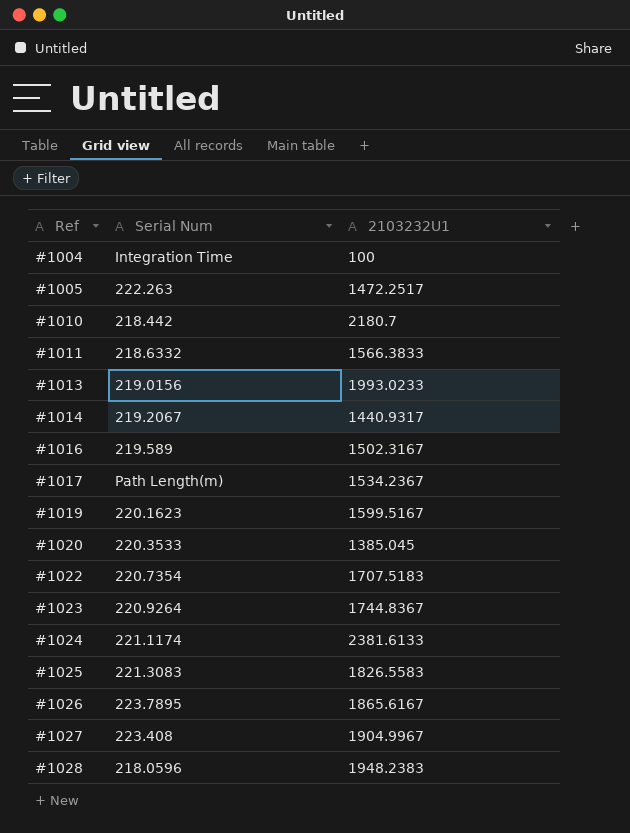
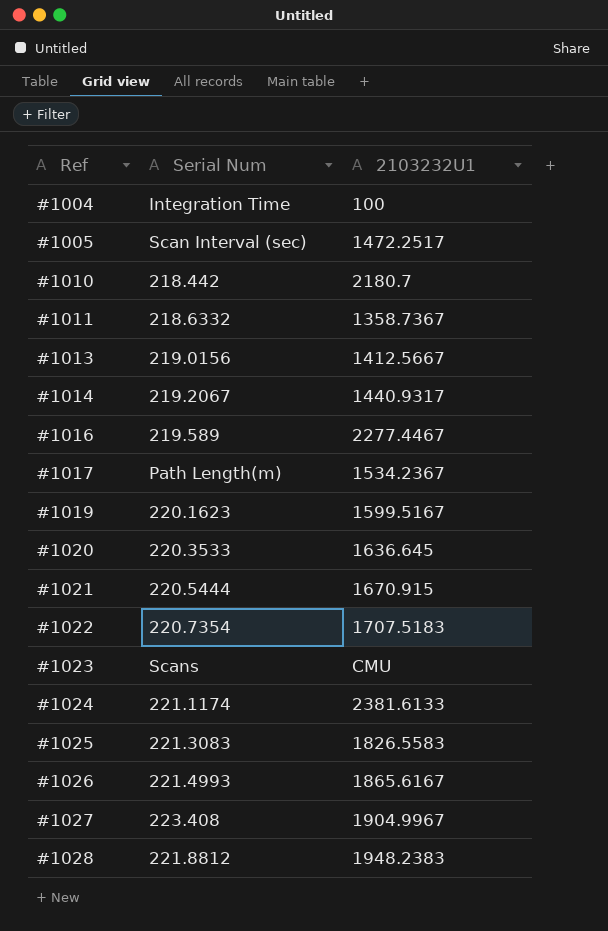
#1005 | Serial Num: 222.263 -> Scan Interval (sec)
#1011 | 2103232U1: 1566.3833 -> 1358.7367
#1013 | 2103232U1: 1993.0233 -> 1412.5667
#1016 | 2103232U1: 1502.3167 -> 2277.4467
#1020 | 2103232U1: 1385.045 -> 1636.645
row #1021: none -> 220.5444 | 1670.915
#1023 | Serial Num: 220.9264 -> Scans
#1023 | 2103232U1: 1744.8367 -> CMU
#1026 | Serial Num: 223.7895 -> 221.4993
#1028 | Serial Num: 218.0596 -> 221.8812

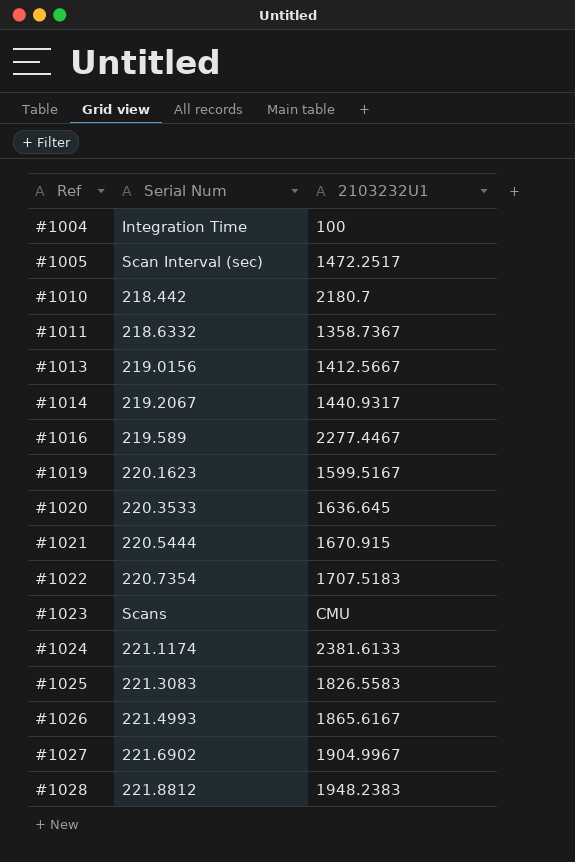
row #1017: Path Length(m) | 1534.2367 -> none
#1027 | Serial Num: 223.408 -> 221.6902

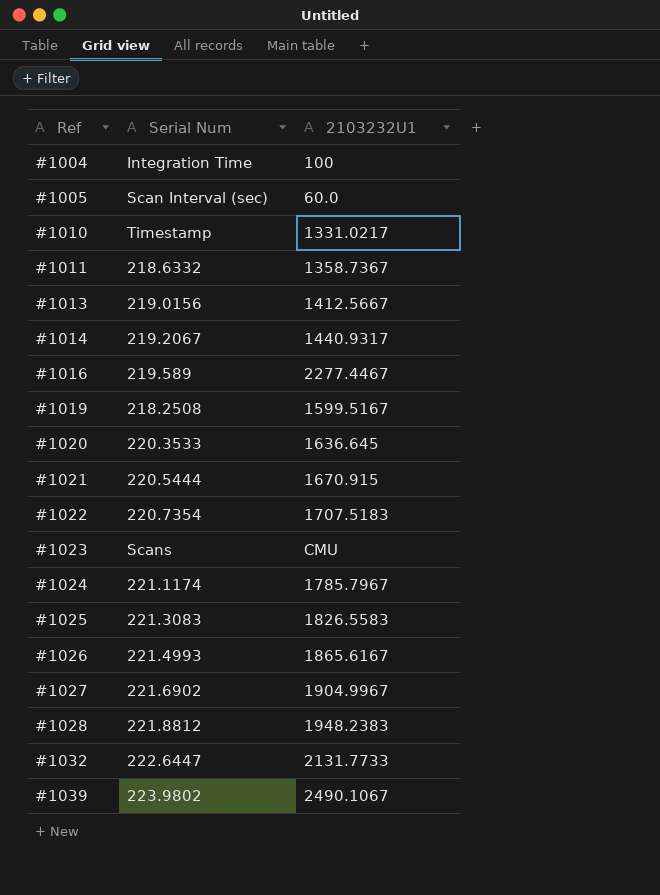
#1005 | 2103232U1: 1472.2517 -> 60.0
#1010 | Serial Num: 218.442 -> Timestamp
#1010 | 2103232U1: 2180.7 -> 1331.0217
#1019 | Serial Num: 220.1623 -> 218.2508
#1024 | 2103232U1: 2381.6133 -> 1785.7967
row #1032: none -> 222.6447 | 2131.7733
row #1039: none -> 223.9802 | 2490.1067

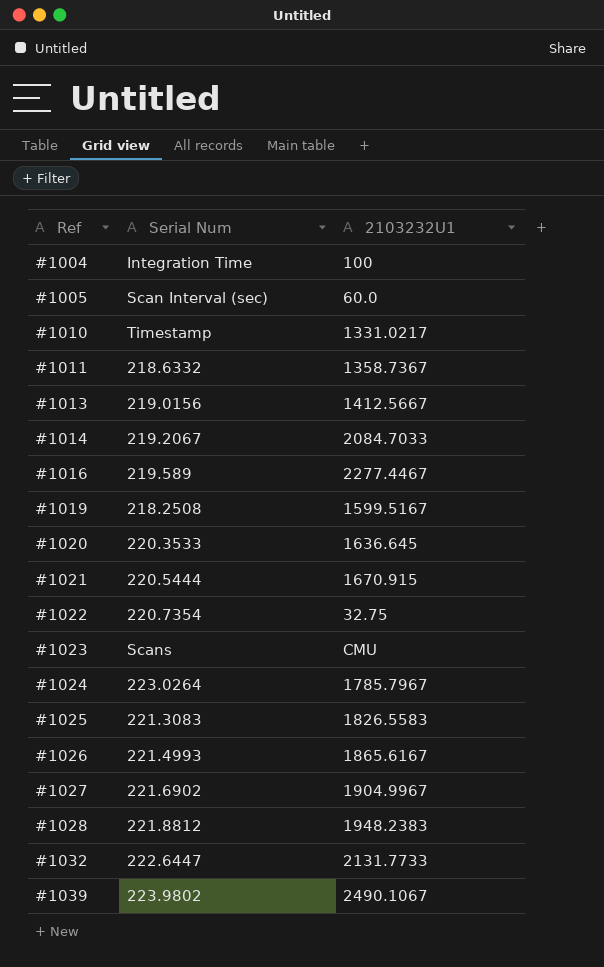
#1014 | 2103232U1: 1440.9317 -> 2084.7033
#1022 | 2103232U1: 1707.5183 -> 32.75
#1024 | Serial Num: 221.1174 -> 223.0264

